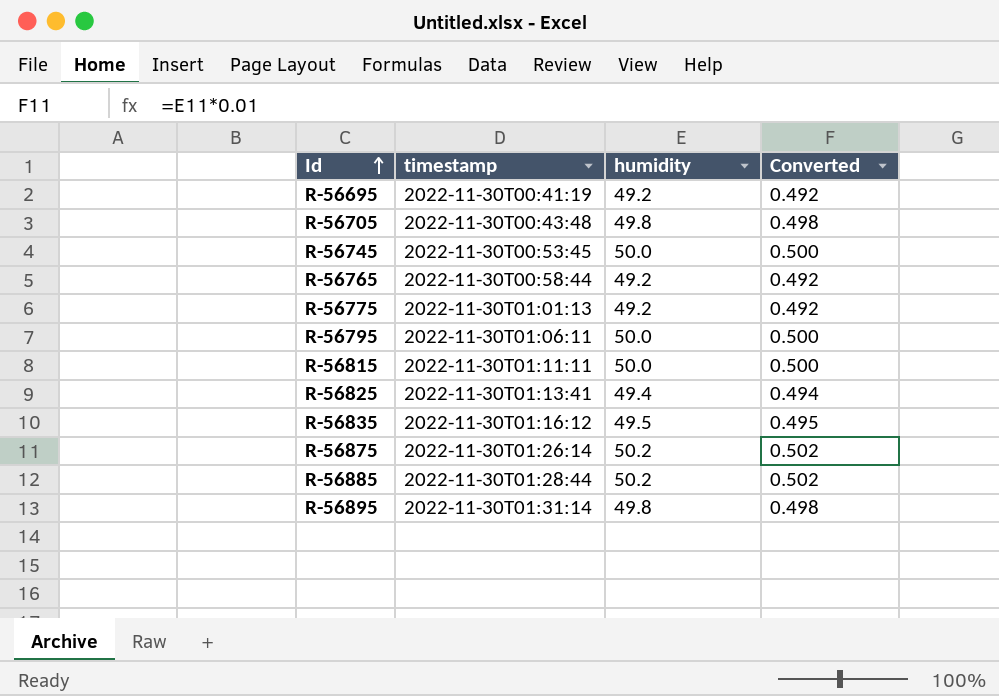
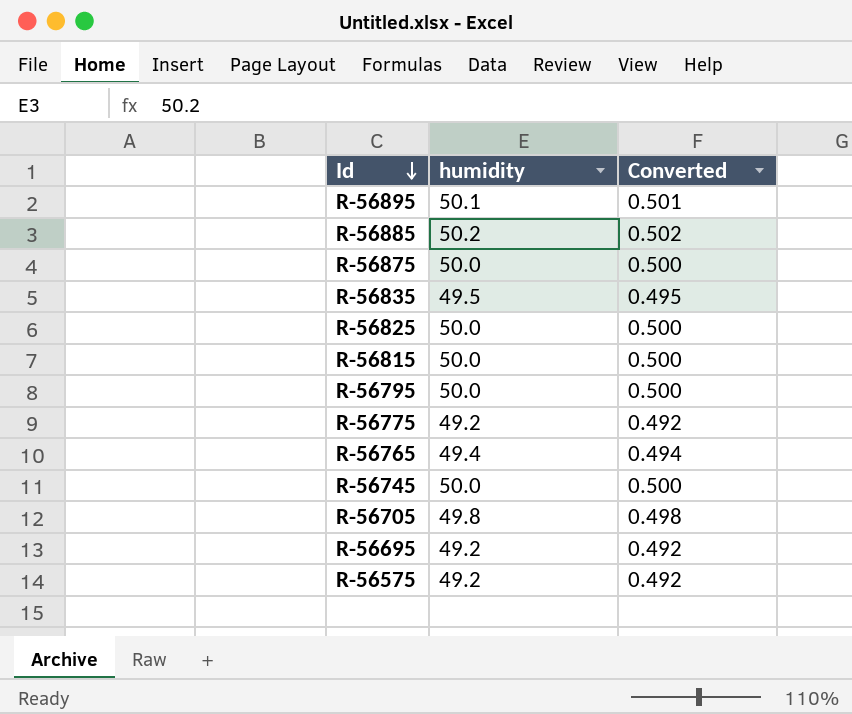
row order: Id ascending -> Id descending
column timestamp | position: 2 -> none
R-56895 | humidity: 49.8 -> 50.1
R-56895 | Converted: 0.498 -> 0.501
R-56875 | humidity: 50.2 -> 50.0
R-56875 | Converted: 0.502 -> 0.500
R-56825 | humidity: 49.4 -> 50.0
R-56825 | Converted: 0.494 -> 0.500
R-56765 | humidity: 49.2 -> 49.4
R-56765 | Converted: 0.492 -> 0.494
row R-56575: none -> 49.2 | 0.492

